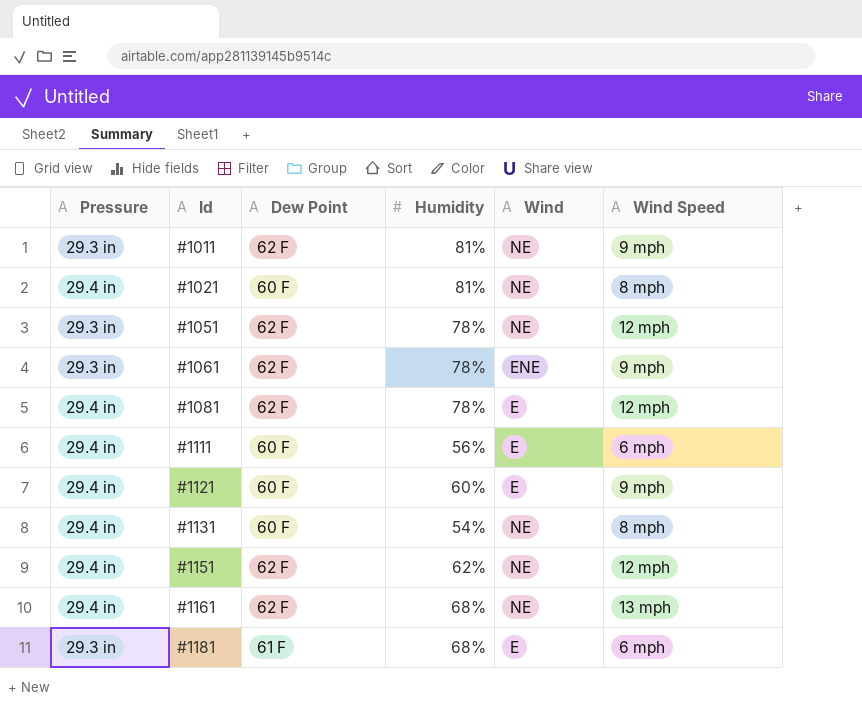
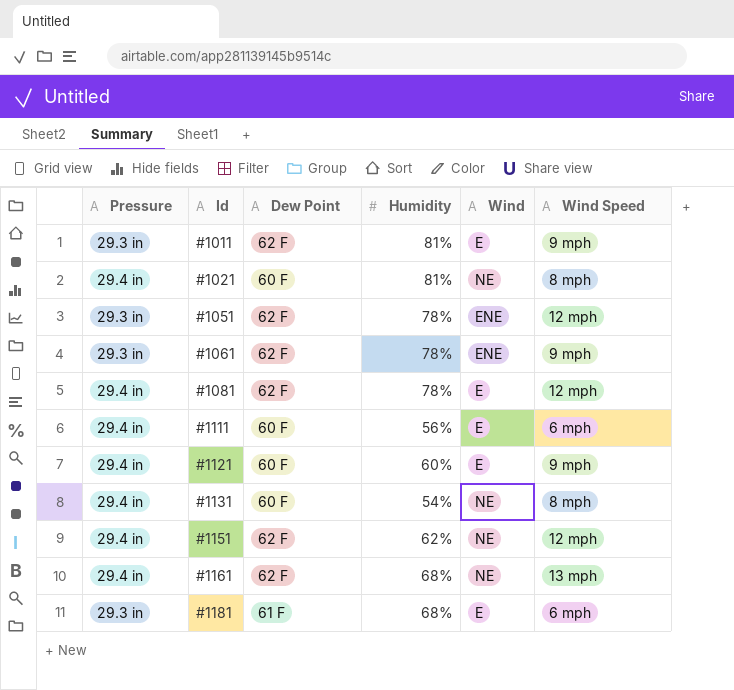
#1011 | Wind: NE -> E
#1051 | Wind: NE -> ENE

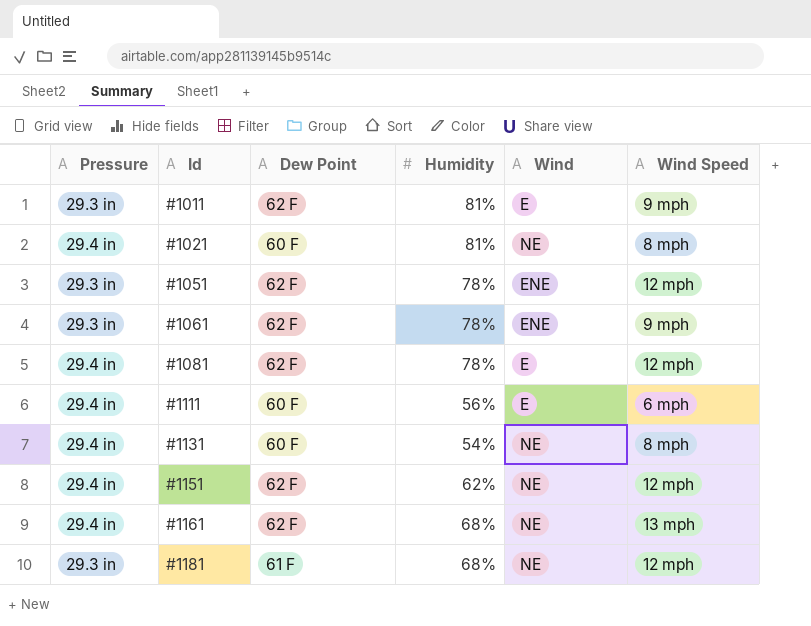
row #1121: 29.4 in | 60 F | 60% | E | 9 mph -> none
#1181 | Wind: E -> NE
#1181 | Wind Speed: 6 mph -> 12 mph

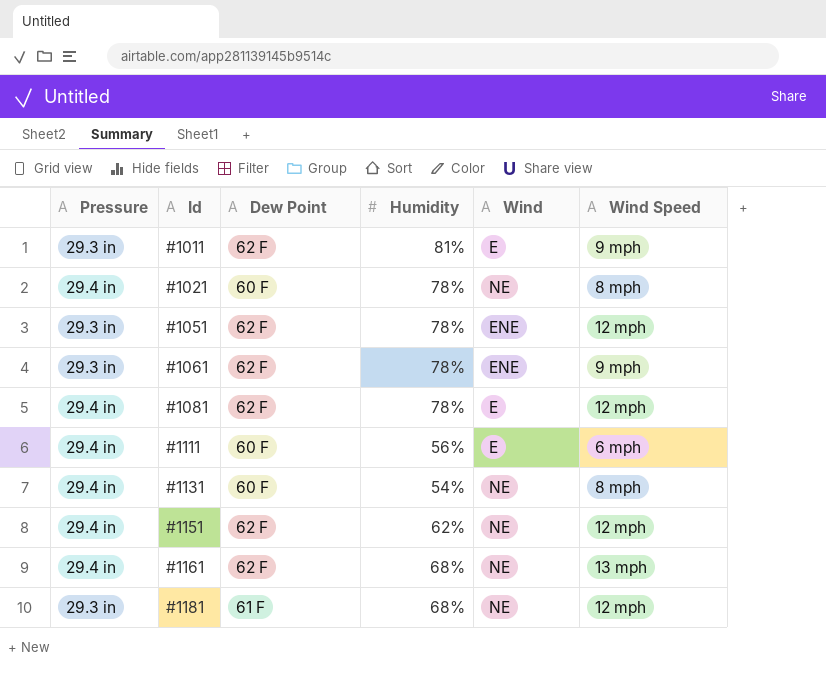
#1021 | Humidity: 81% -> 78%

